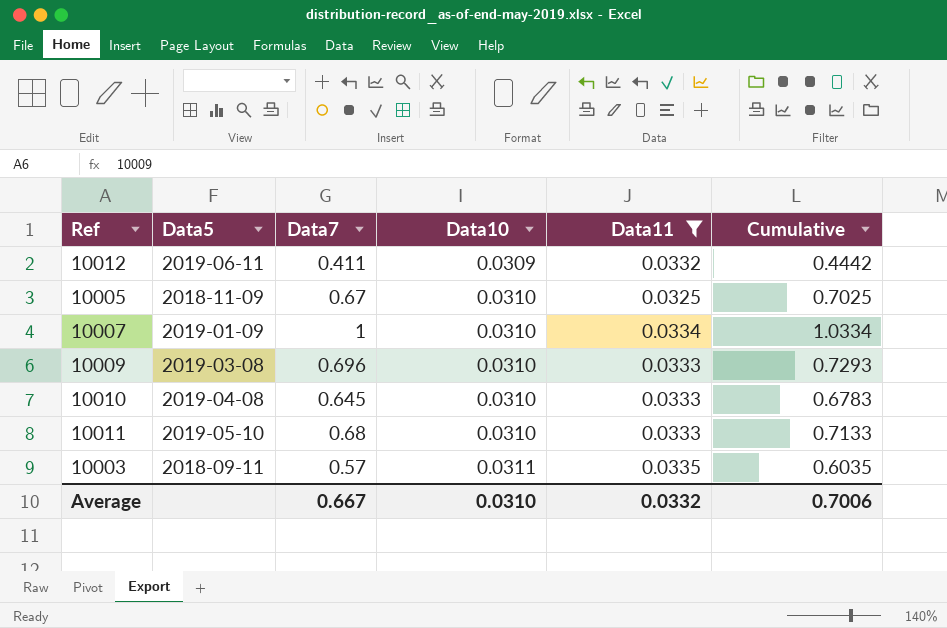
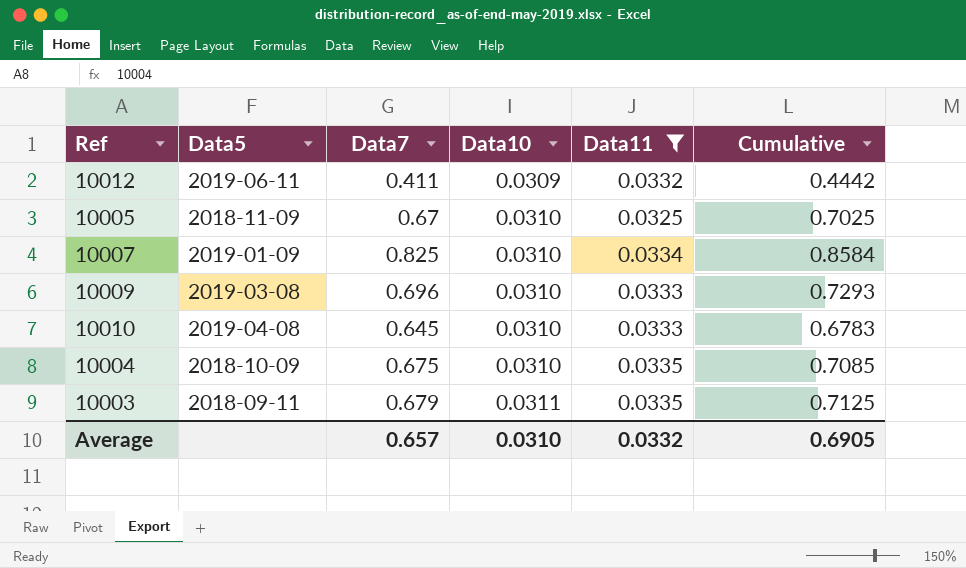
row 10011: 2019-05-10 | 0.68 | 0.0310 | 0.0333 | 0.7133 -> none
10007 | Data7: 1 -> 0.825
10007 | Cumulative: 1.0334 -> 0.8584
row 10004: none -> 2018-10-09 | 0.675 | 0.0310 | 0.0335 | 0.7085
10003 | Data7: 0.57 -> 0.679
10003 | Cumulative: 0.6035 -> 0.7125
Average | Data7: 0.667 -> 0.657
Average | Cumulative: 0.7006 -> 0.6905

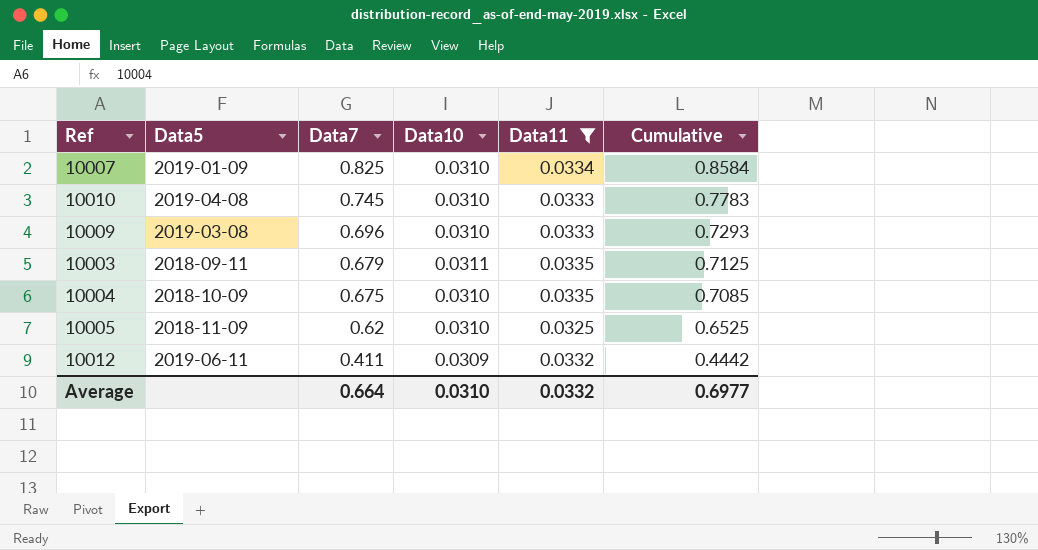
row order: Data10 ascending -> Data7 descending
10010 | Data7: 0.645 -> 0.745
10010 | Cumulative: 0.6783 -> 0.7783
10005 | Data7: 0.67 -> 0.62
10005 | Cumulative: 0.7025 -> 0.6525
Average | Data7: 0.657 -> 0.664
Average | Cumulative: 0.6905 -> 0.6977

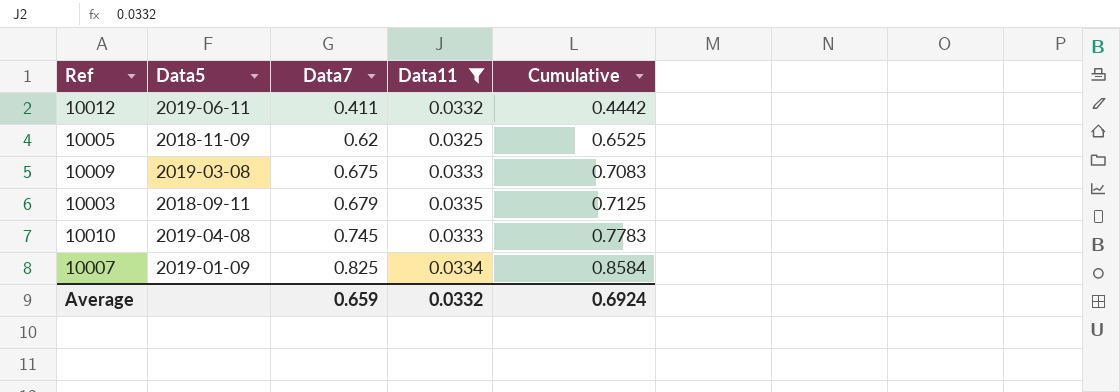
row order: Data7 descending -> Data7 ascending
column Data10 | position: 4 -> none
row 10004: 2018-10-09 | 0.675 | 0.0310 | 0.0335 | 0.7085 -> none
10009 | Data7: 0.696 -> 0.675
10009 | Cumulative: 0.7293 -> 0.7083
Average | Data7: 0.664 -> 0.659
Average | Cumulative: 0.6977 -> 0.6924

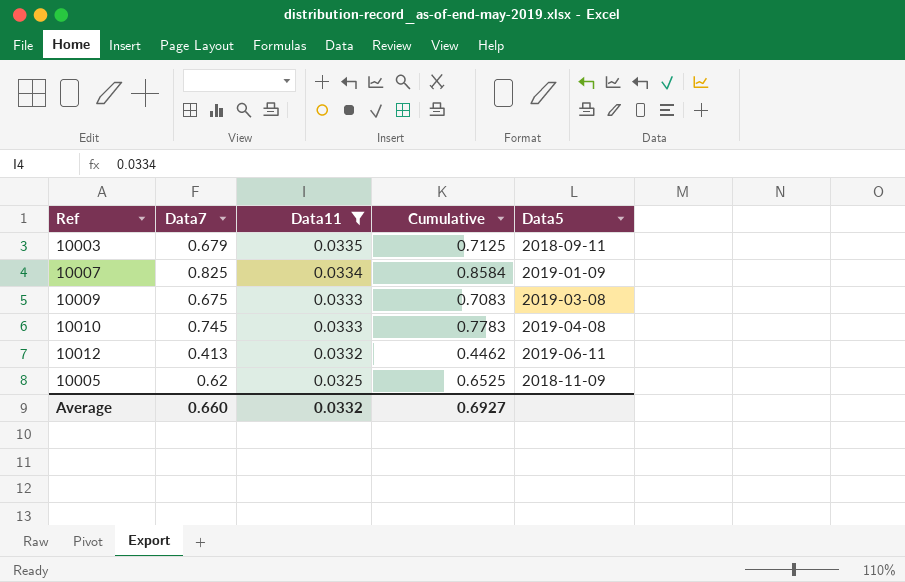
row order: Data7 ascending -> Data11 descending
column Data5 | position: 2 -> 5
10012 | Data7: 0.411 -> 0.413
10012 | Cumulative: 0.4442 -> 0.4462
Average | Data7: 0.659 -> 0.660
Average | Cumulative: 0.6924 -> 0.6927

